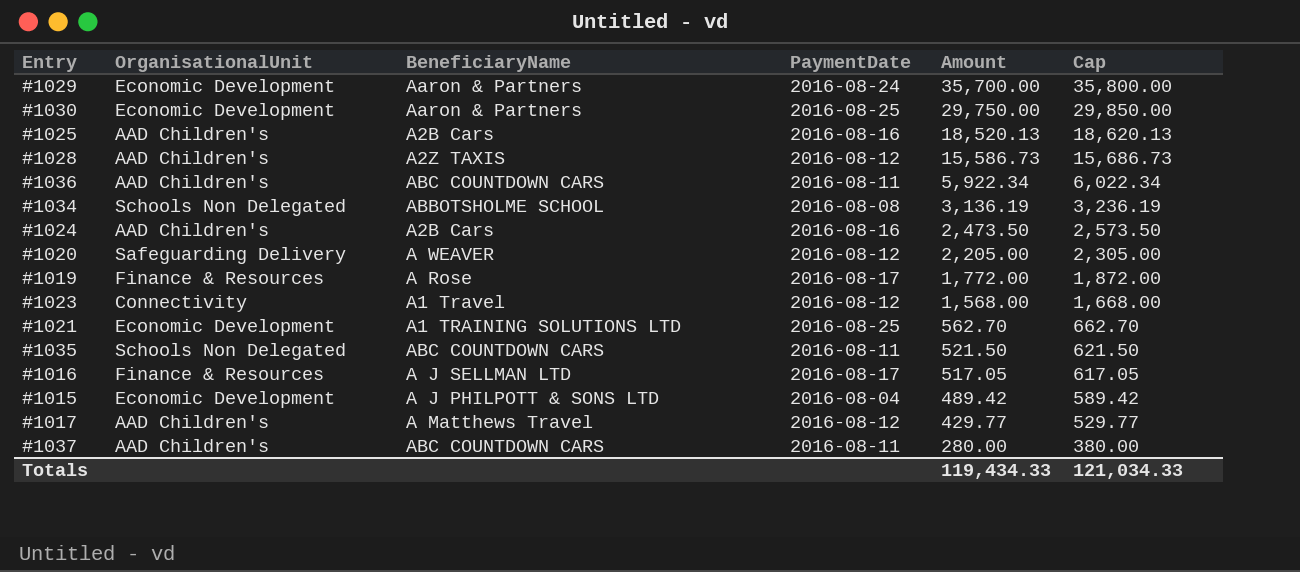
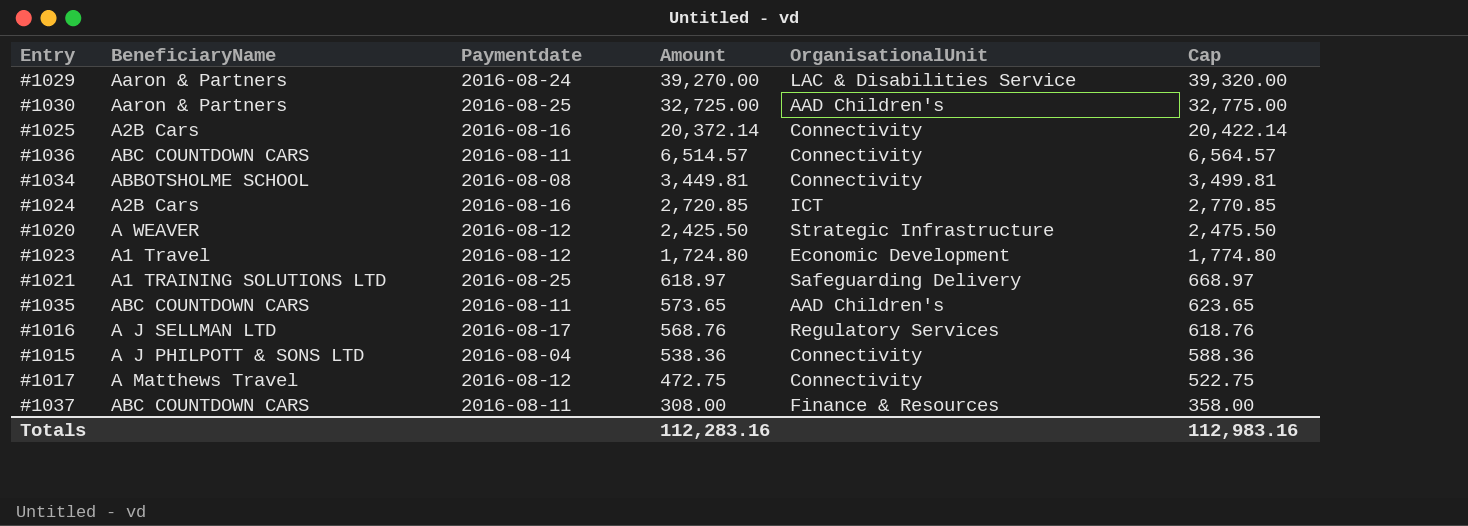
column name: PaymentDate -> Paymentdate
column OrganisationalUnit | position: 2 -> 5
column Cap | formula: [Amount] + 100 -> [Amount] + 50
row #1028: AAD Children's | A2Z TAXIS | 2016-08-12 | 15,586.73 | 15,686.73 -> none
row #1019: Finance & Resources | A Rose | 2016-08-17 | 1,772.00 | 1,872.00 -> none
#1029 | Amount: 35,700.00 -> 39,270.00
#1029 | OrganisationalUnit: Economic Development -> LAC & Disabilities Service
#1030 | Amount: 29,750.00 -> 32,725.00
#1030 | OrganisationalUnit: Economic Development -> AAD Children's
#1025 | Amount: 18,520.13 -> 20,372.14
#1025 | OrganisationalUnit: AAD Children's -> Connectivity
#1036 | Amount: 5,922.34 -> 6,514.57
#1036 | OrganisationalUnit: AAD Children's -> Connectivity
#1034 | Amount: 3,136.19 -> 3,449.81
#1034 | OrganisationalUnit: Schools Non Delegated -> Connectivity
#1024 | Amount: 2,473.50 -> 2,720.85
#1024 | OrganisationalUnit: AAD Children's -> ICT
#1020 | Amount: 2,205.00 -> 2,425.50
#1020 | OrganisationalUnit: Safeguarding Delivery -> Strategic Infrastructure
#1023 | Amount: 1,568.00 -> 1,724.80
#1023 | OrganisationalUnit: Connectivity -> Economic Development
#1021 | Amount: 562.70 -> 618.97
#1021 | OrganisationalUnit: Economic Development -> Safeguarding Delivery
#1035 | Amount: 521.50 -> 573.65
#1035 | OrganisationalUnit: Schools Non Delegated -> AAD Children's
#1016 | Amount: 517.05 -> 568.76
#1016 | OrganisationalUnit: Finance & Resources -> Regulatory Services
#1015 | Amount: 489.42 -> 538.36
#1015 | OrganisationalUnit: Economic Development -> Connectivity
#1017 | Amount: 429.77 -> 472.75
#1017 | OrganisationalUnit: AAD Children's -> Connectivity
#1037 | Amount: 280.00 -> 308.00
#1037 | OrganisationalUnit: AAD Children's -> Finance & Resources
Totals | Amount: 119,434.33 -> 112,283.16
Totals | Cap: 121,034.33 -> 112,983.16

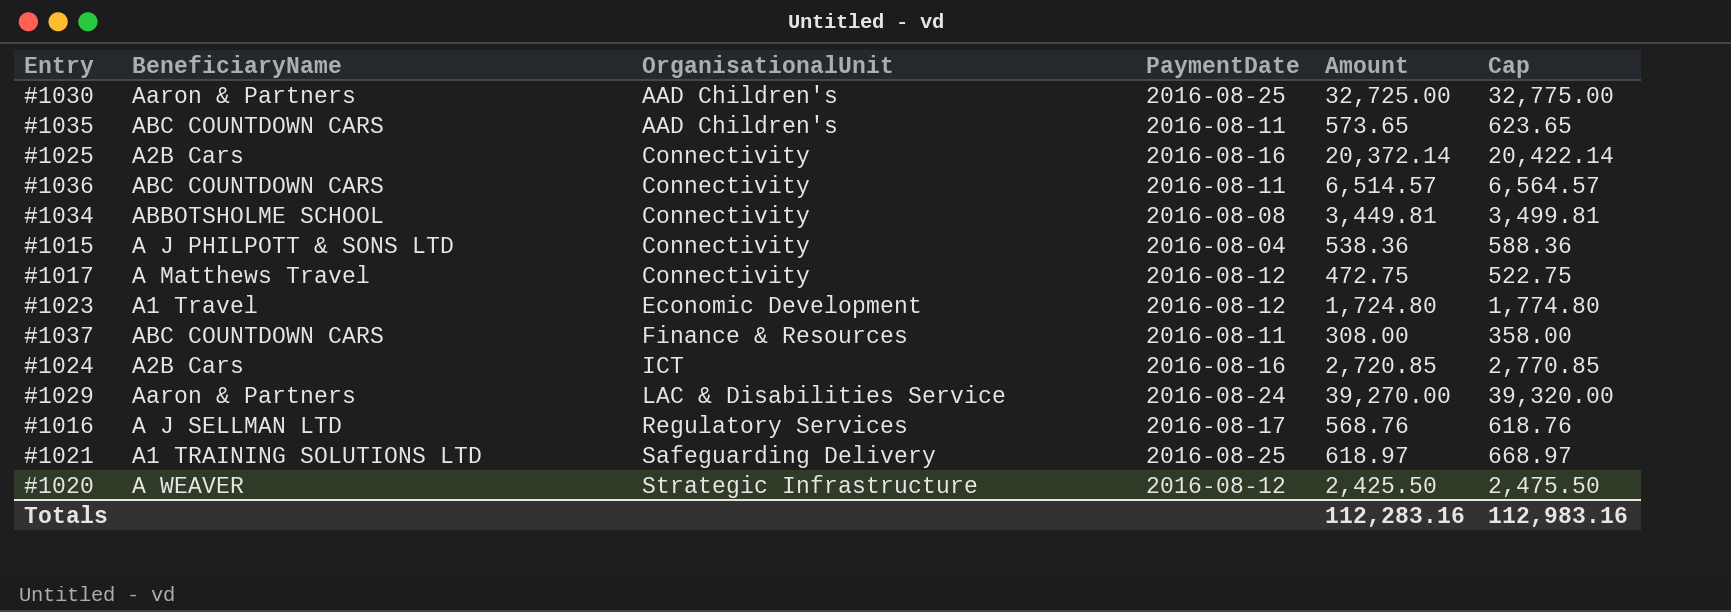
row order: Amount descending -> OrganisationalUnit ascending
column OrganisationalUnit | position: 5 -> 3
column name: Paymentdate -> PaymentDate

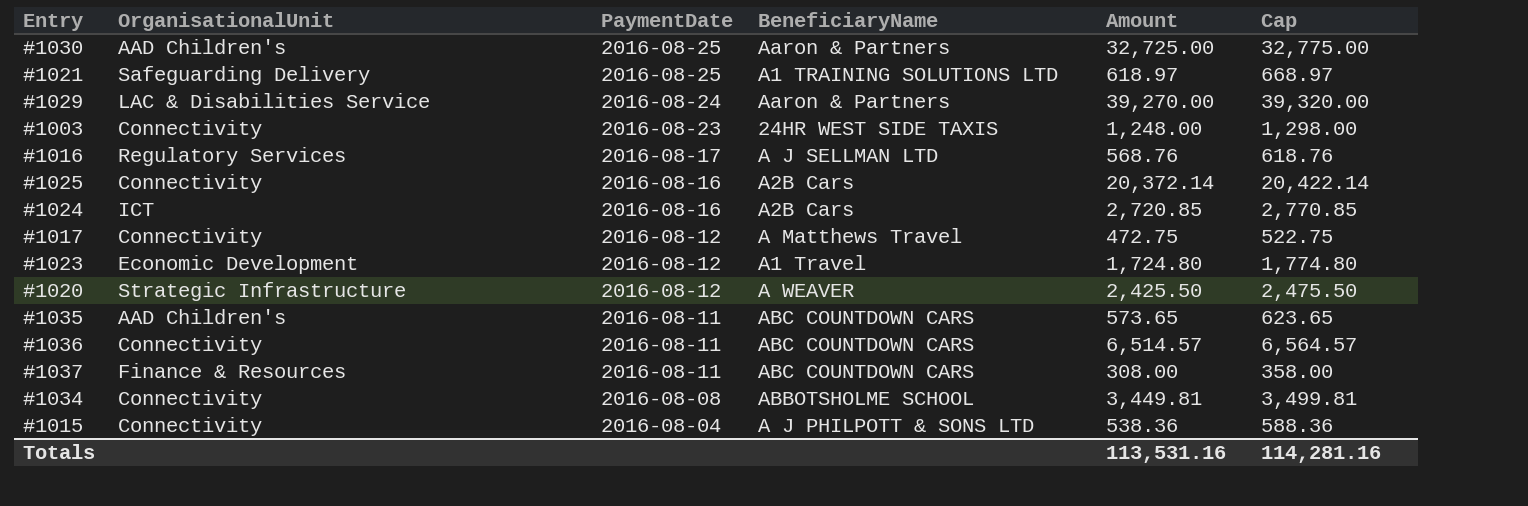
row order: OrganisationalUnit ascending -> PaymentDate descending
column BeneficiaryName | position: 2 -> 4
row #1003: none -> Connectivity | 2016-08-23 | 24HR WEST SIDE TAXIS | 1,248.00 | 1,298.00
Totals | Amount: 112,283.16 -> 113,531.16
Totals | Cap: 112,983.16 -> 114,281.16

